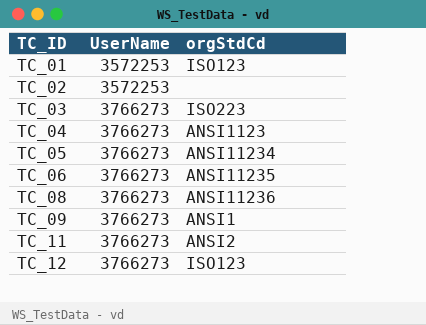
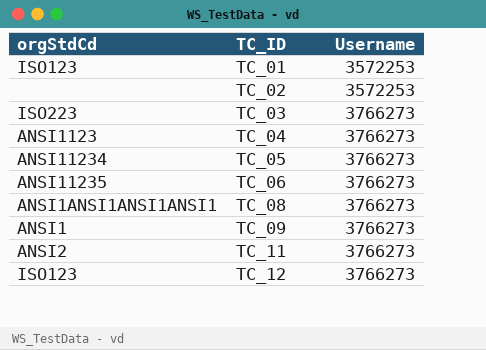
column orgStdCd | position: 3 -> 1
column name: UserName -> Username
TC_08 | orgStdCd: ANSI11236 -> ANSI1ANSI1ANSI1ANSI1

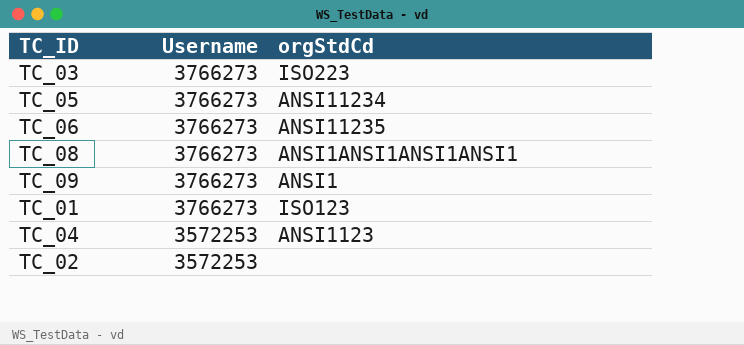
row order: TC_ID ascending -> Username descending
column orgStdCd | position: 1 -> 3
row TC_11: ANSI2 | 3766273 -> none
row TC_12: ISO123 | 3766273 -> none
TC_01 | Username: 3572253 -> 3766273
TC_04 | Username: 3766273 -> 3572253

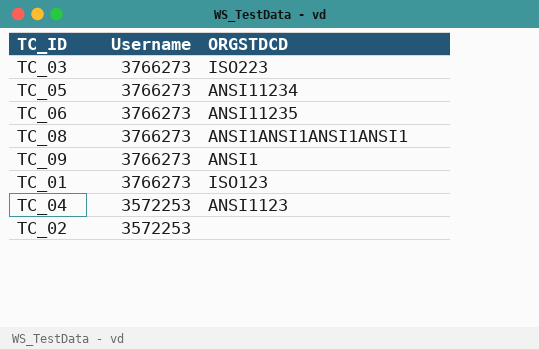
column name: orgStdCd -> ORGSTDCD

